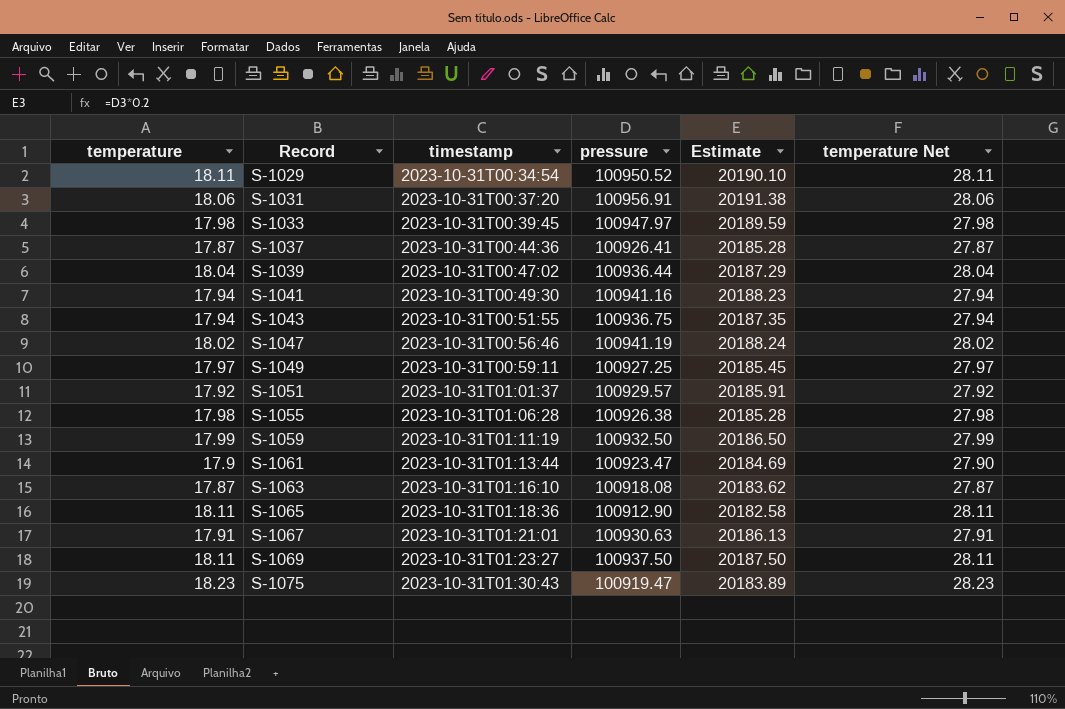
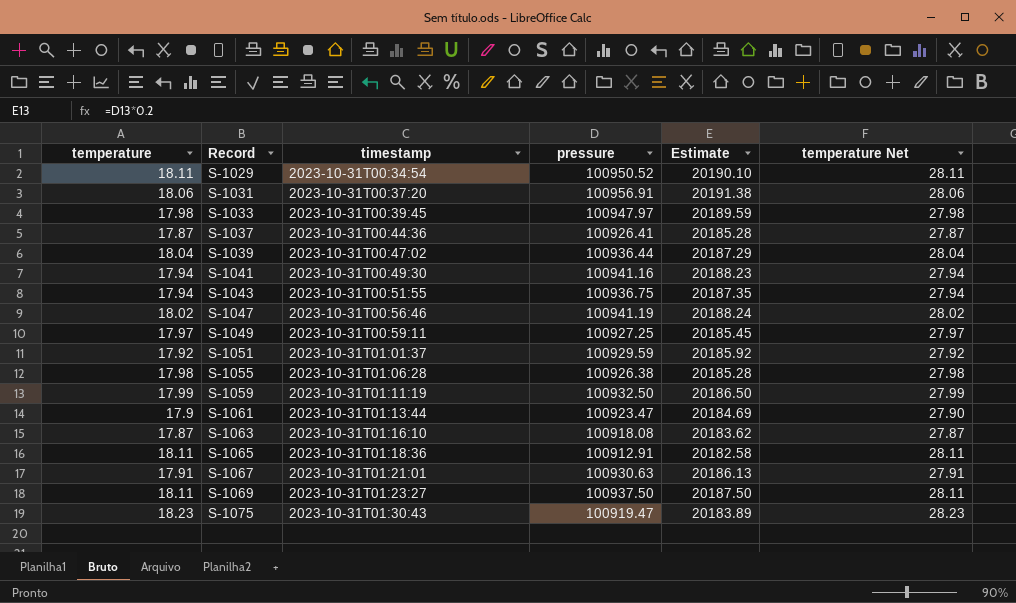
S-1051 | pressure: 100929.57 -> 100929.59
S-1051 | Estimate: 20185.91 -> 20185.92
S-1065 | pressure: 100912.90 -> 100912.91

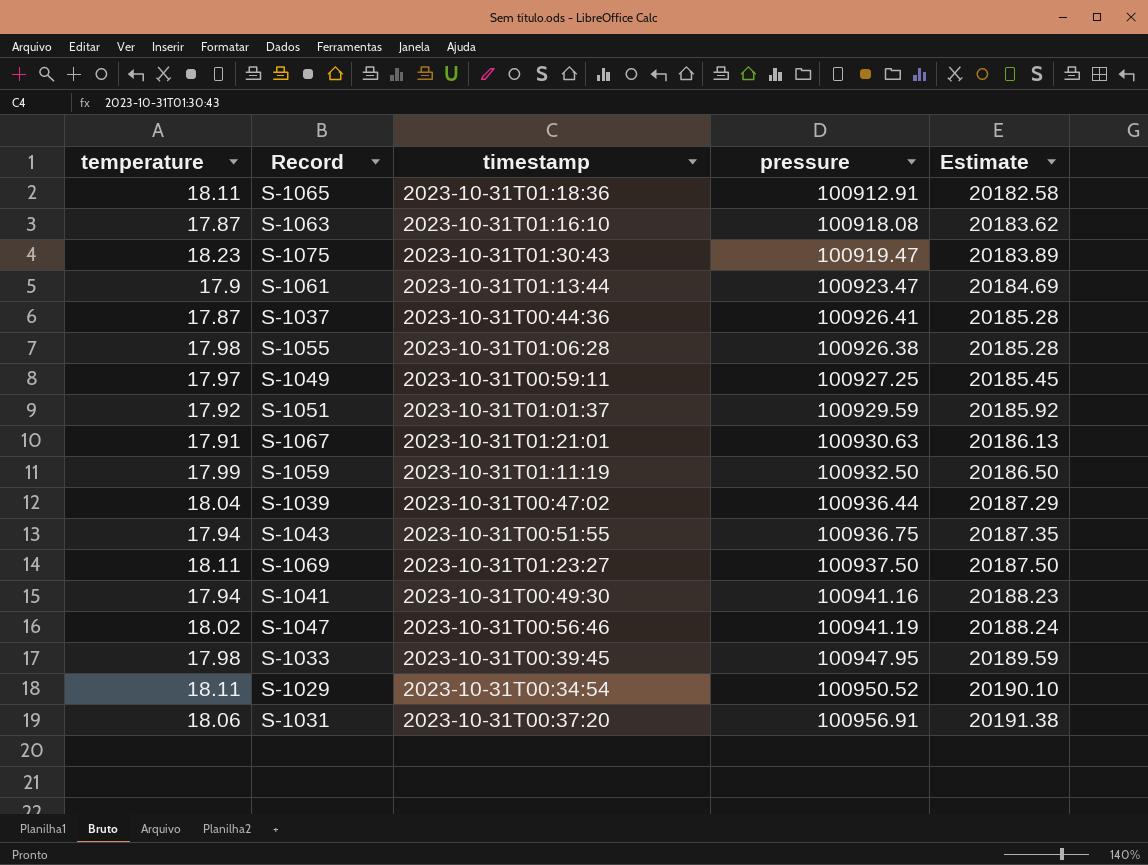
row order: Record ascending -> Estimate ascending
column temperature Net | formula: [temperature] + 10 -> none
S-1033 | pressure: 100947.97 -> 100947.95

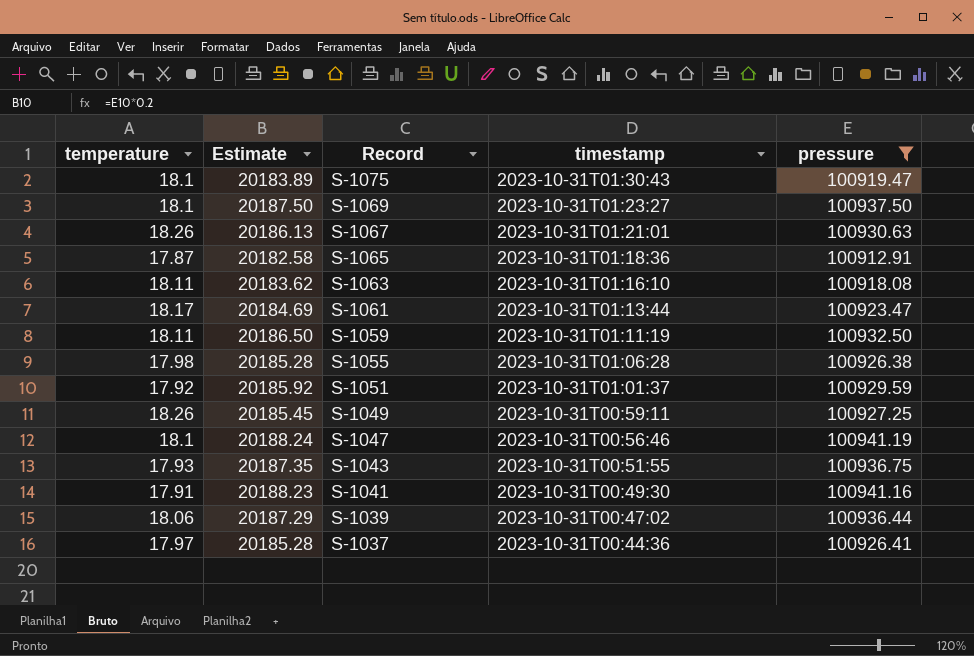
filter: none -> pressure <= 100941.19
row order: Estimate ascending -> Record descending
column Estimate | position: 5 -> 2
S-1075 | temperature: 18.23 -> 18.1
S-1069 | temperature: 18.11 -> 18.1
S-1067 | temperature: 17.91 -> 18.26
S-1065 | temperature: 18.11 -> 17.87
S-1063 | temperature: 17.87 -> 18.11
S-1061 | temperature: 17.9 -> 18.17
S-1059 | temperature: 17.99 -> 18.11
S-1049 | temperature: 17.97 -> 18.26
S-1047 | temperature: 18.02 -> 18.1
S-1043 | temperature: 17.94 -> 17.93
S-1041 | temperature: 17.94 -> 17.91
S-1039 | temperature: 18.04 -> 18.06
S-1037 | temperature: 17.87 -> 17.97

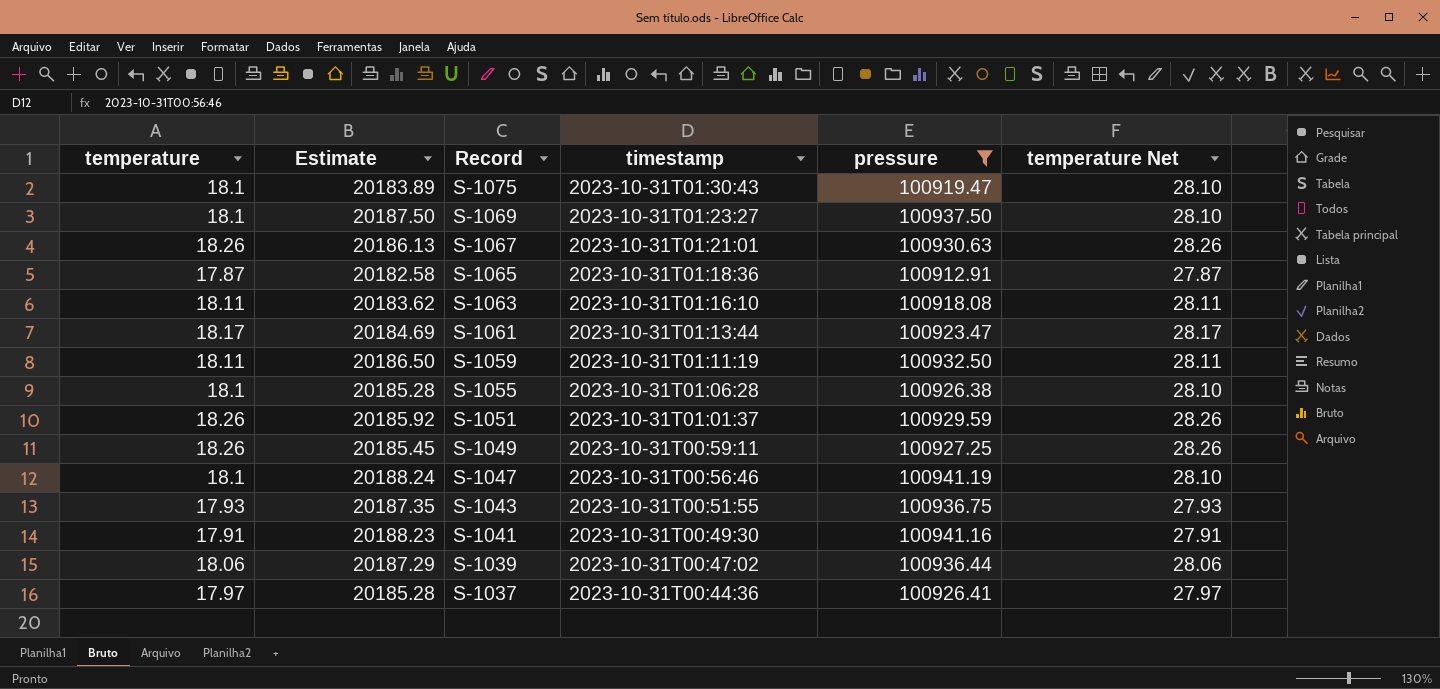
column temperature Net | formula: none -> [temperature] + 10
S-1055 | temperature: 17.98 -> 18.1
S-1051 | temperature: 17.92 -> 18.26

